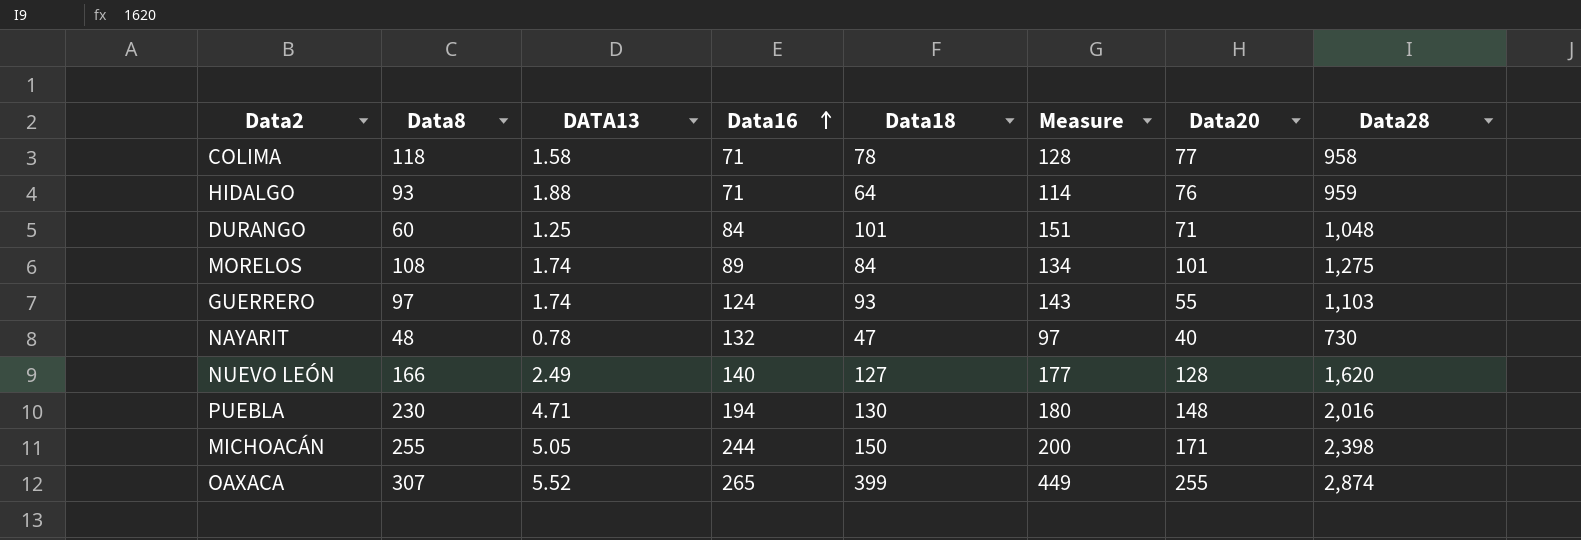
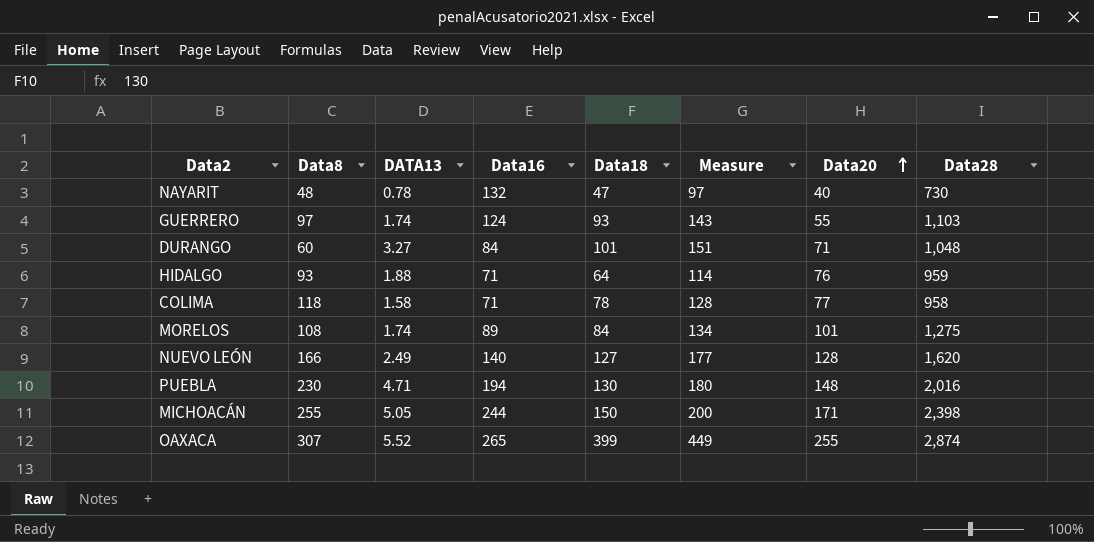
row order: Data16 ascending -> Data20 ascending
DURANGO | DATA13: 1.25 -> 3.27

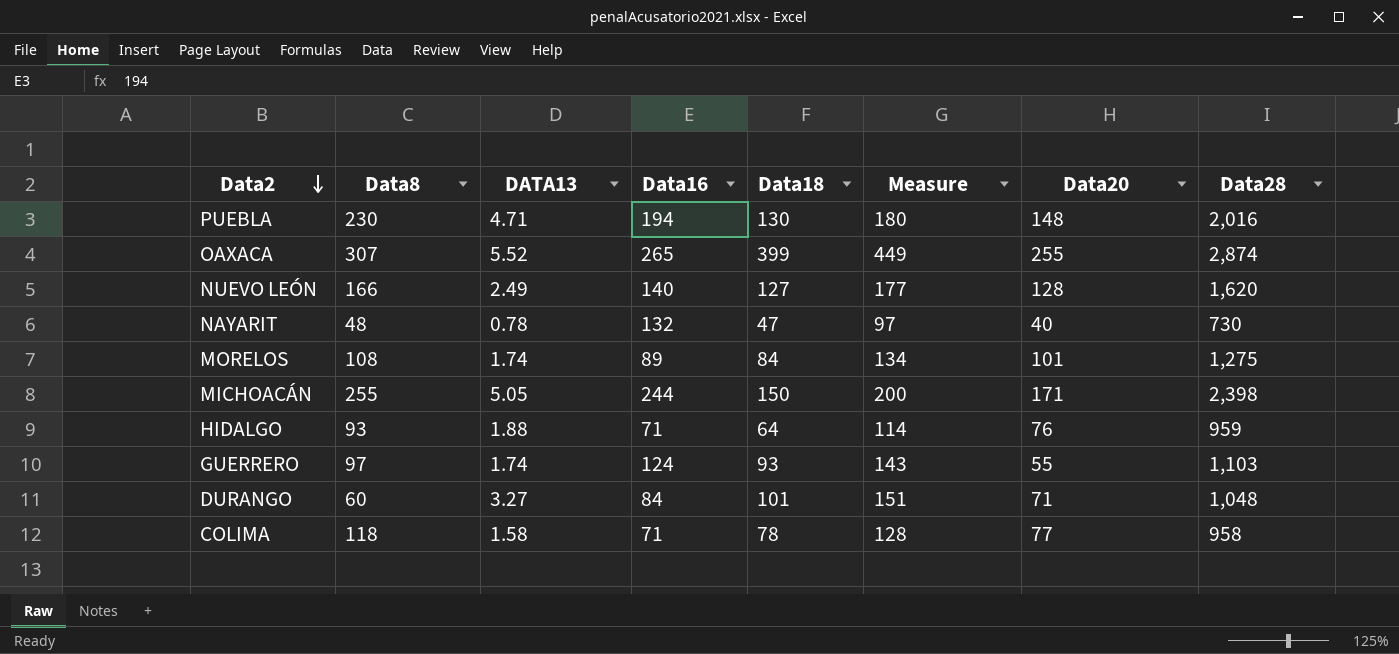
row order: Data20 ascending -> Data2 descending

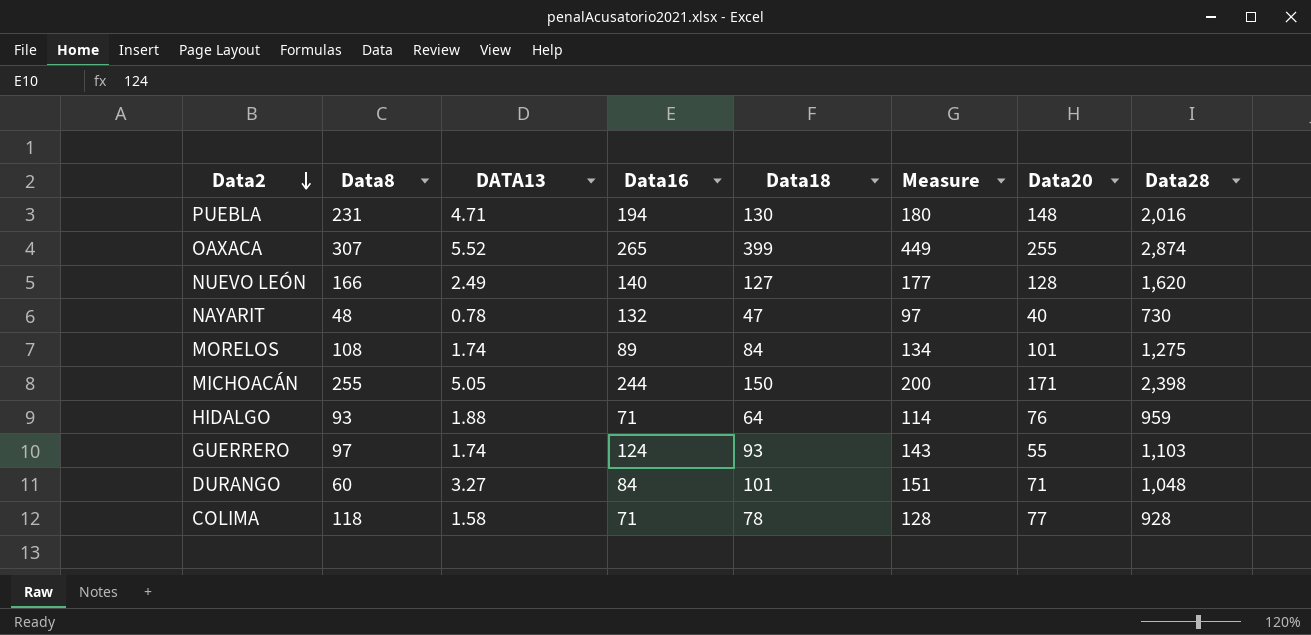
PUEBLA | Data8: 230 -> 231
COLIMA | Data28: 958 -> 928

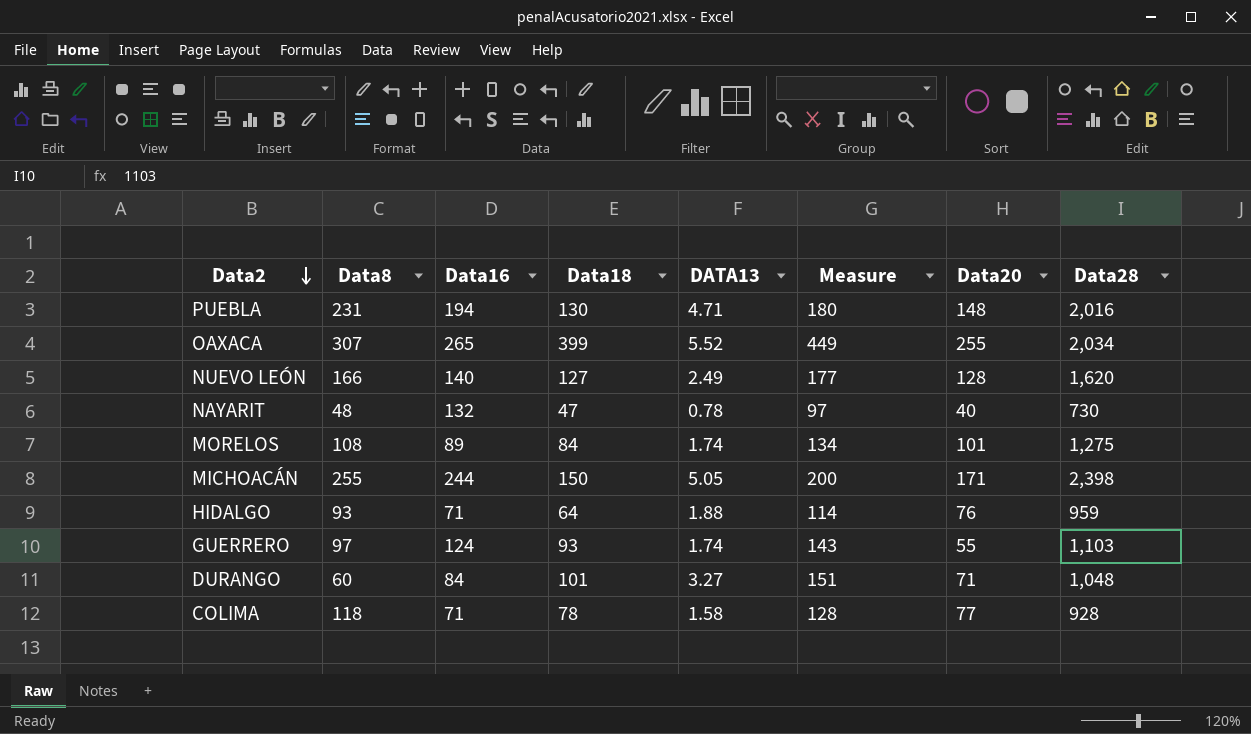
column DATA13 | position: 3 -> 5
OAXACA | Data28: 2,874 -> 2,034

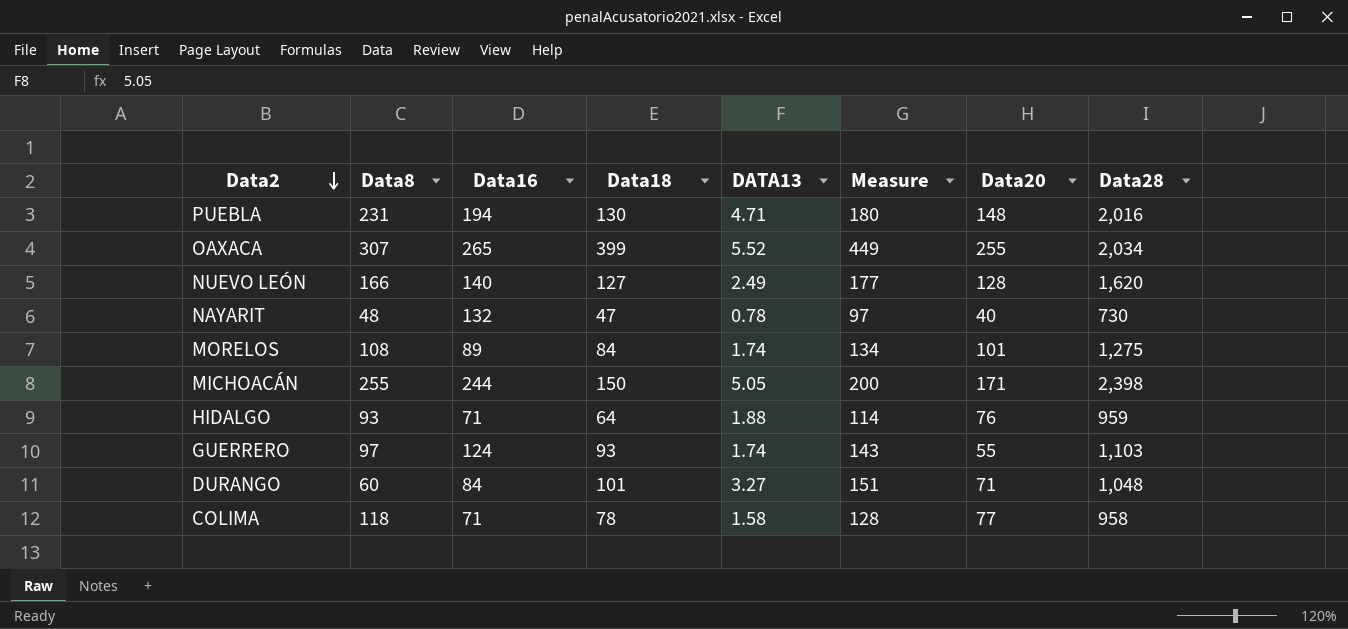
COLIMA | Data28: 928 -> 958

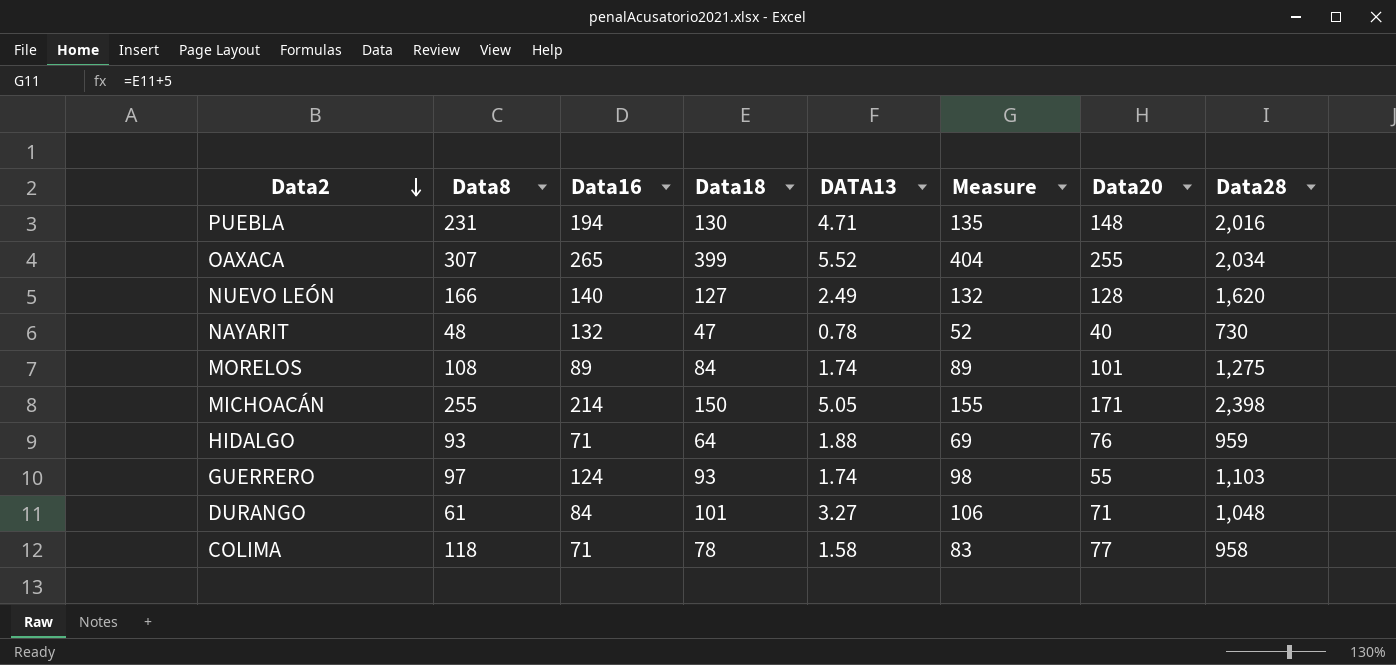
column Measure | formula: [Data18] + 50 -> [Data18] + 5
MICHOACÁN | Data16: 244 -> 214
DURANGO | Data8: 60 -> 61

